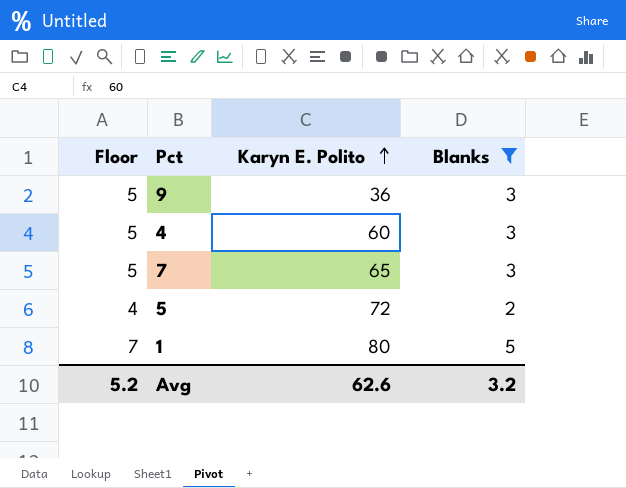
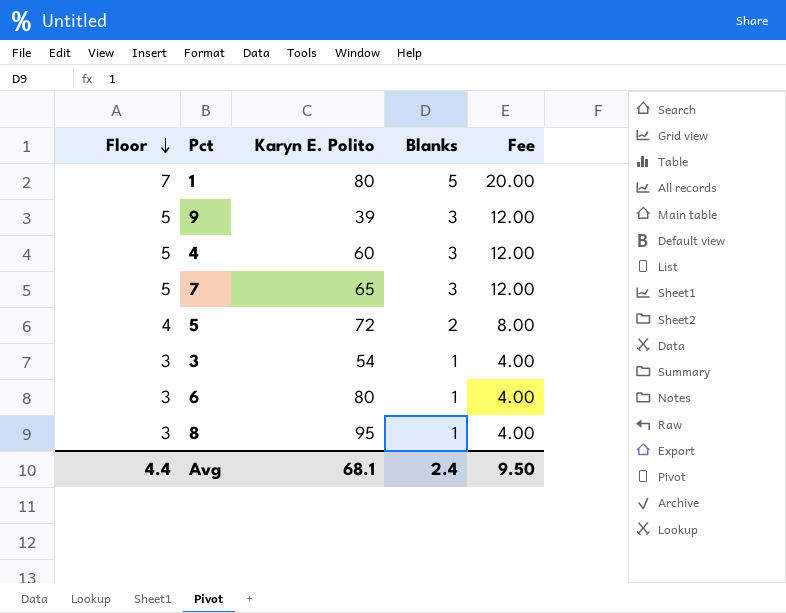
filter: Blanks != 1 -> none
row order: Karyn E. Polito ascending -> Floor descending
column Fee | formula: none -> [Blanks] * 4
9 | Karyn E. Polito: 36 -> 39
Avg | Floor: 5.2 -> 4.4
Avg | Karyn E. Polito: 62.6 -> 68.1
Avg | Blanks: 3.2 -> 2.4

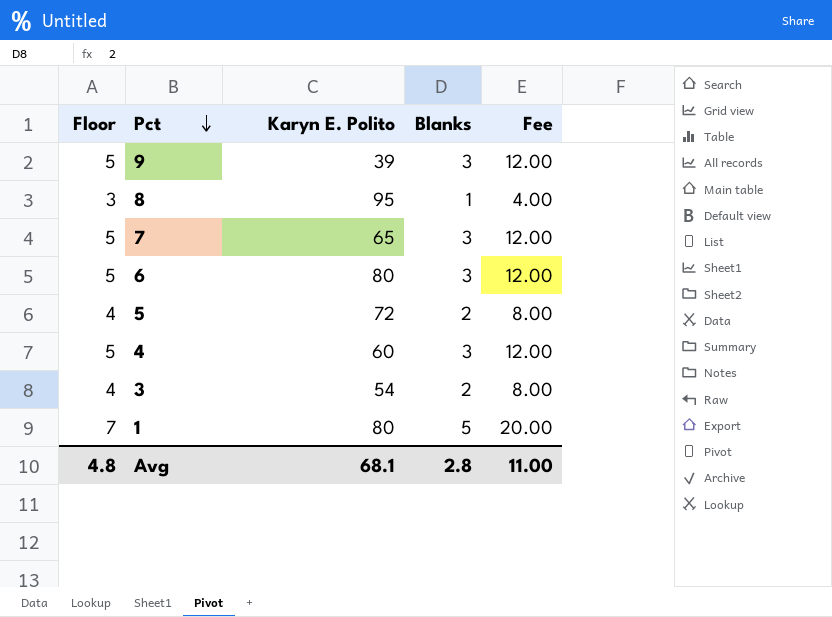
row order: Floor descending -> Pct descending
6 | Floor: 3 -> 5
6 | Blanks: 1 -> 3
6 | Fee: 4.00 -> 12.00
3 | Floor: 3 -> 4
3 | Blanks: 1 -> 2
3 | Fee: 4.00 -> 8.00
Avg | Floor: 4.4 -> 4.8
Avg | Blanks: 2.4 -> 2.8
Avg | Fee: 9.50 -> 11.00

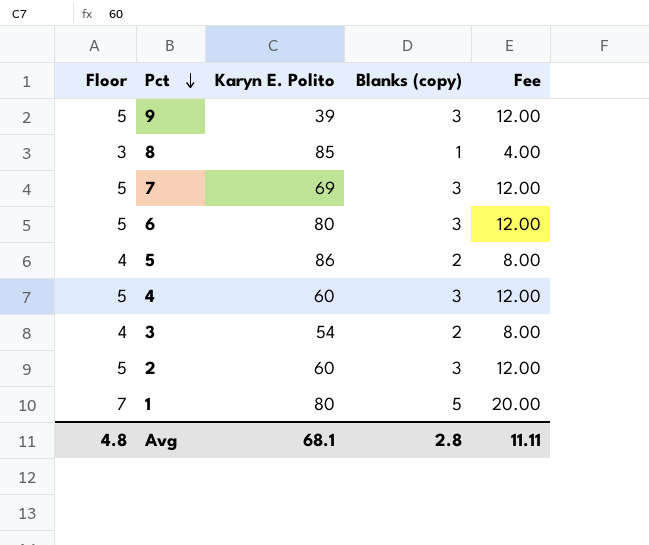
column name: Blanks -> Blanks (copy)
8 | Karyn E. Polito: 95 -> 85
7 | Karyn E. Polito: 65 -> 69
5 | Karyn E. Polito: 72 -> 86
row 2: none -> 5 | 60 | 3 | 12.00
Avg | Fee: 11.00 -> 11.11

